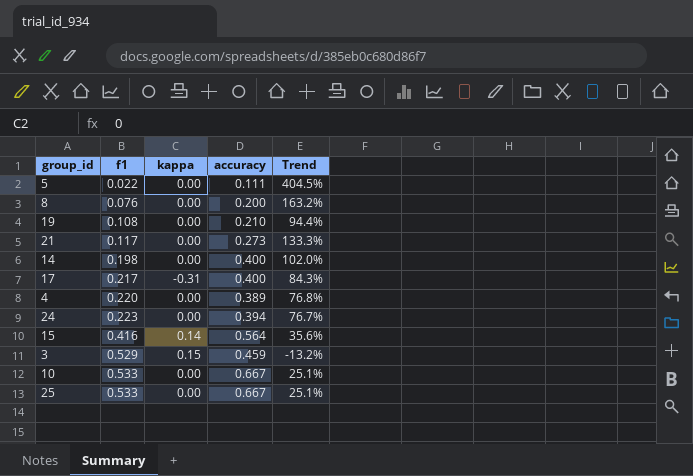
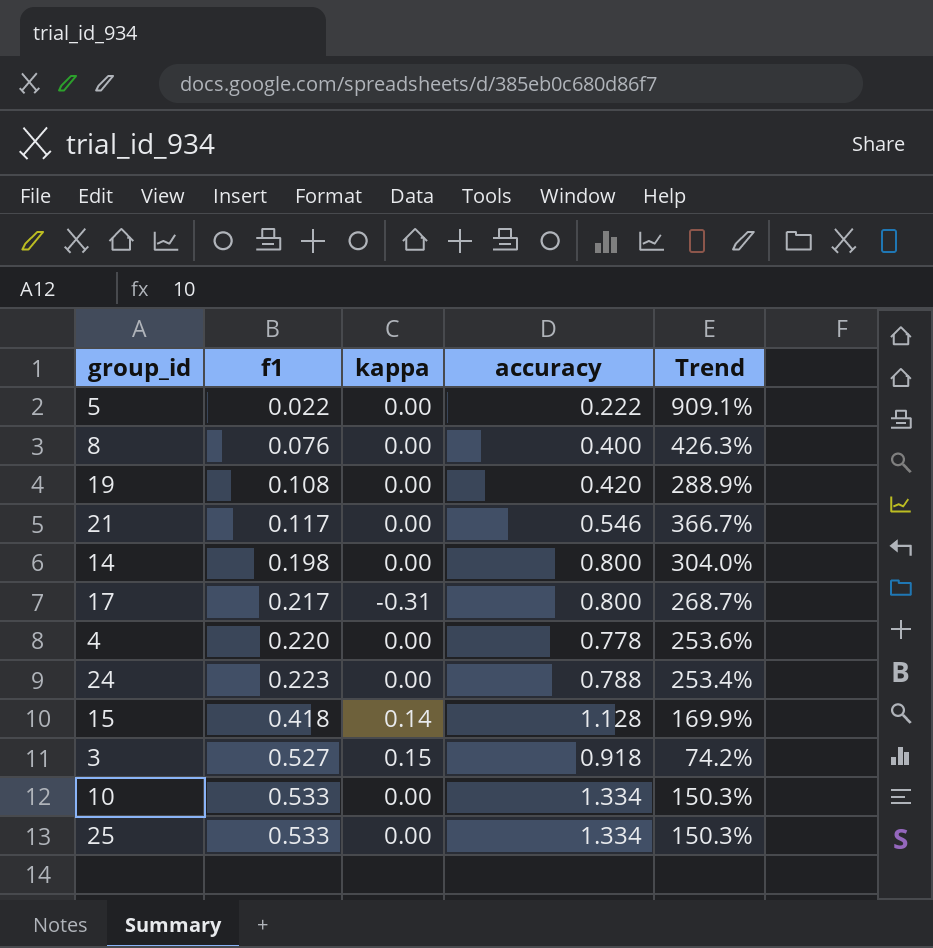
5 | accuracy: 0.111 -> 0.222
5 | Trend: 404.5% -> 909.1%
8 | accuracy: 0.200 -> 0.400
8 | Trend: 163.2% -> 426.3%
19 | accuracy: 0.210 -> 0.420
19 | Trend: 94.4% -> 288.9%
21 | accuracy: 0.273 -> 0.546
21 | Trend: 133.3% -> 366.7%
14 | accuracy: 0.400 -> 0.800
14 | Trend: 102.0% -> 304.0%
17 | accuracy: 0.400 -> 0.800
17 | Trend: 84.3% -> 268.7%
4 | accuracy: 0.389 -> 0.778
4 | Trend: 76.8% -> 253.6%
24 | accuracy: 0.394 -> 0.788
24 | Trend: 76.7% -> 253.4%
15 | f1: 0.416 -> 0.418
15 | accuracy: 0.564 -> 1.128
15 | Trend: 35.6% -> 169.9%
3 | f1: 0.529 -> 0.527
3 | accuracy: 0.459 -> 0.918
3 | Trend: -13.2% -> 74.2%
10 | accuracy: 0.667 -> 1.334
10 | Trend: 25.1% -> 150.3%
25 | accuracy: 0.667 -> 1.334
25 | Trend: 25.1% -> 150.3%

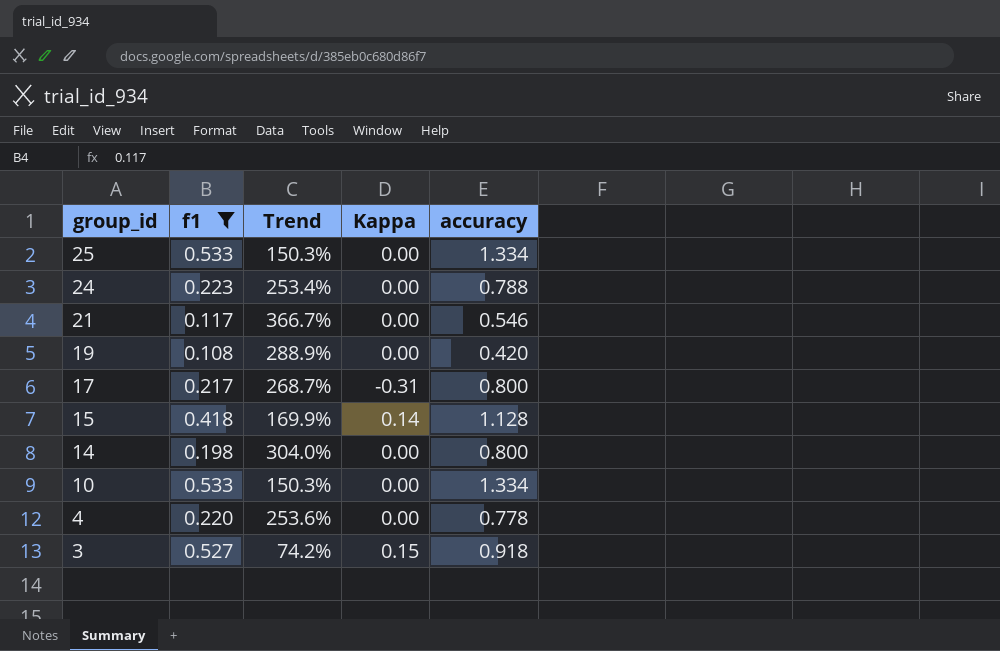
filter: none -> f1 >= 0.108
row order: f1 ascending -> group_id descending
column Trend | position: 5 -> 3
column name: kappa -> Kappa

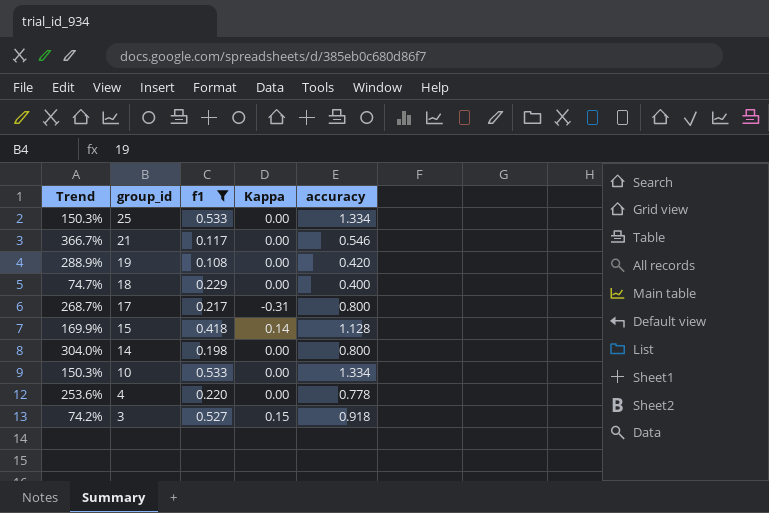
column Trend | position: 3 -> 1
row 24: 0.223 | 253.4% | 0.00 | 0.788 -> none
row 18: none -> 74.7% | 0.229 | 0.00 | 0.400

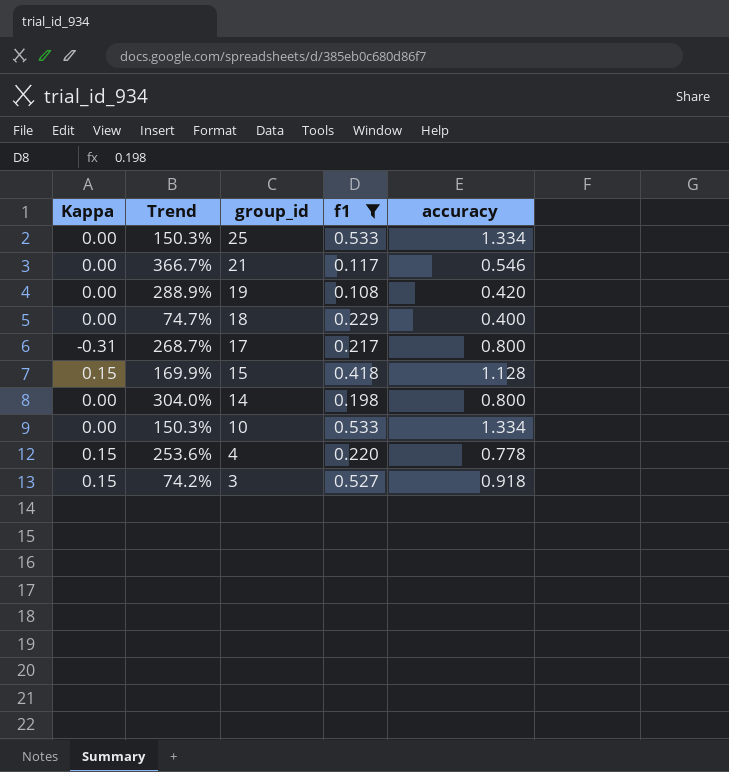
column Kappa | position: 4 -> 1
15 | Kappa: 0.14 -> 0.15
4 | Kappa: 0.00 -> 0.15

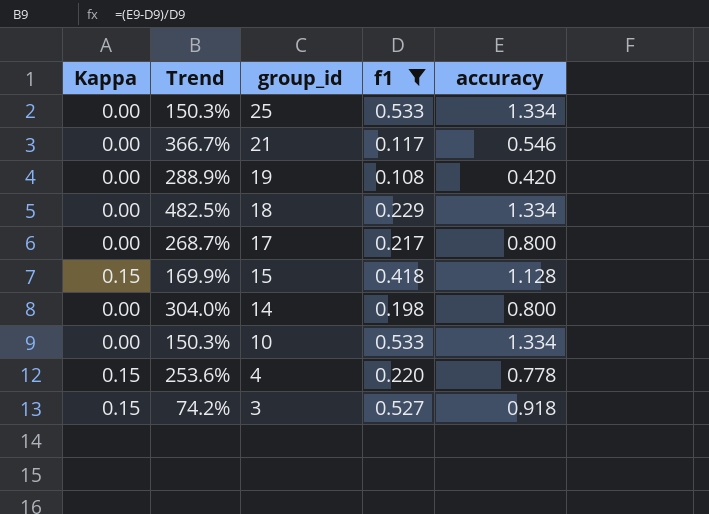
18 | Trend: 74.7% -> 482.5%
18 | accuracy: 0.400 -> 1.334
17 | Kappa: -0.31 -> 0.00

